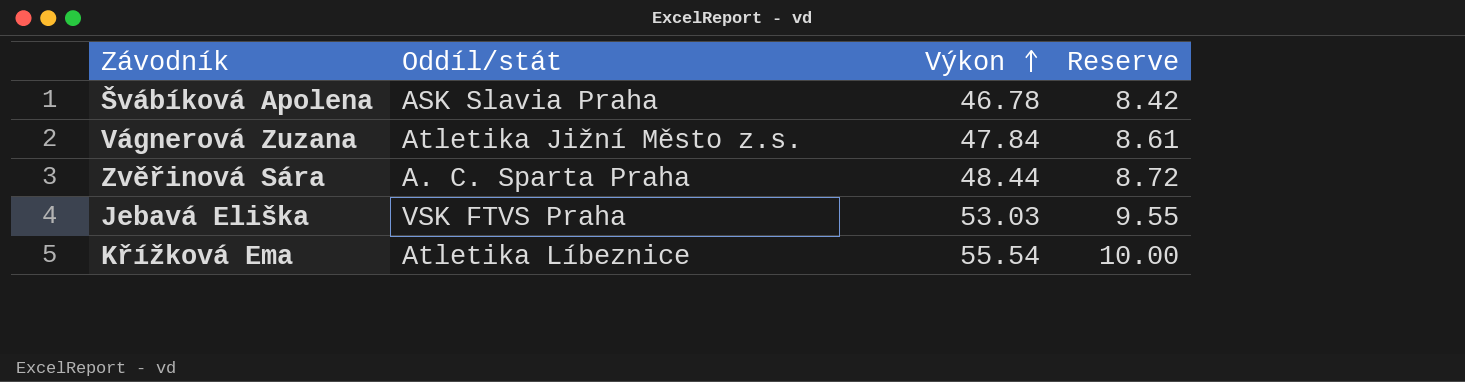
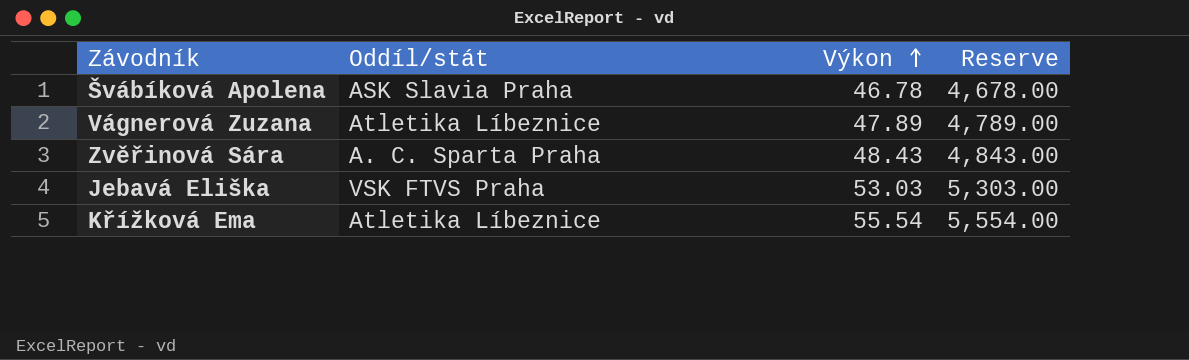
column Reserve | formula: [Výkon] * 0.18 -> [Výkon] * 100
Vágnerová Zuzana | Oddíl/stát: Atletika Jižní Město z.s. -> Atletika Líbeznice
Vágnerová Zuzana | Výkon: 47.84 -> 47.89
Zvěřinová Sára | Výkon: 48.44 -> 48.43

